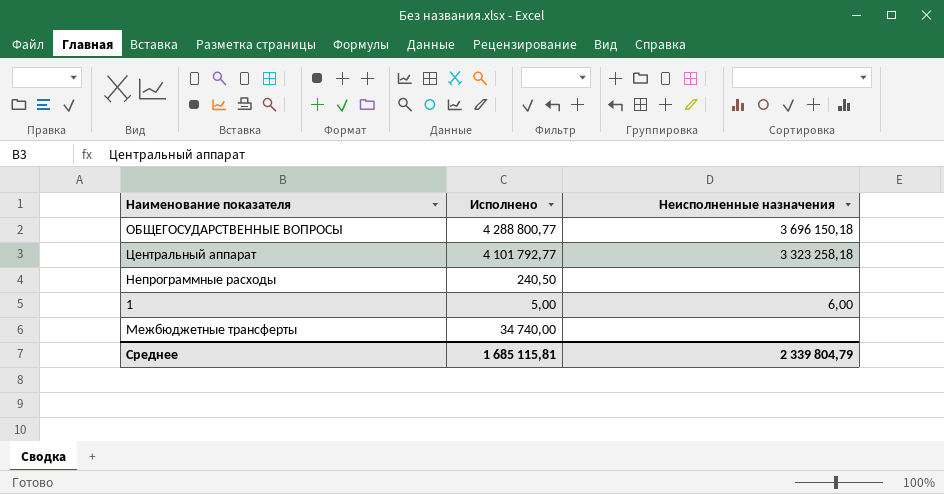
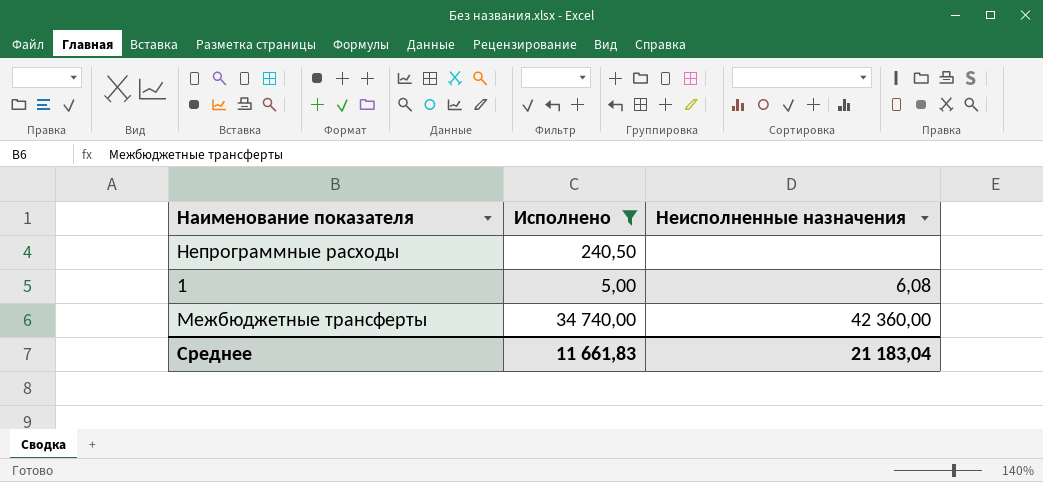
filter: none -> Исполнено <= 34 740,00
1 | Неисполненные назначения: 6,00 -> 6,08
Межбюджетные трансферты | Неисполненные назначения: none -> 42 360,00
Среднее | Исполнено: 1 685 115,81 -> 11 661,83
Среднее | Неисполненные назначения: 2 339 804,79 -> 21 183,04

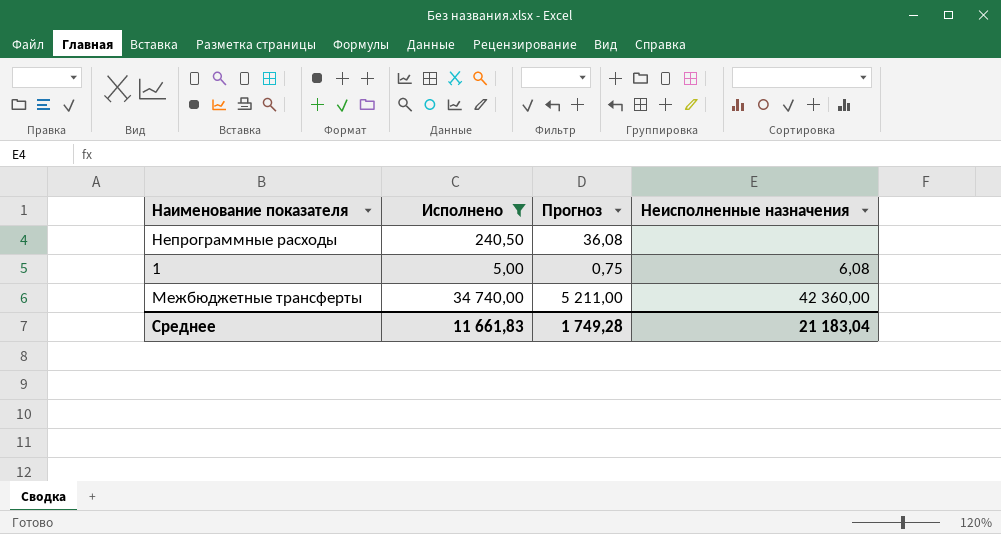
column Прогноз | formula: none -> [Исполнено] * 0,15

